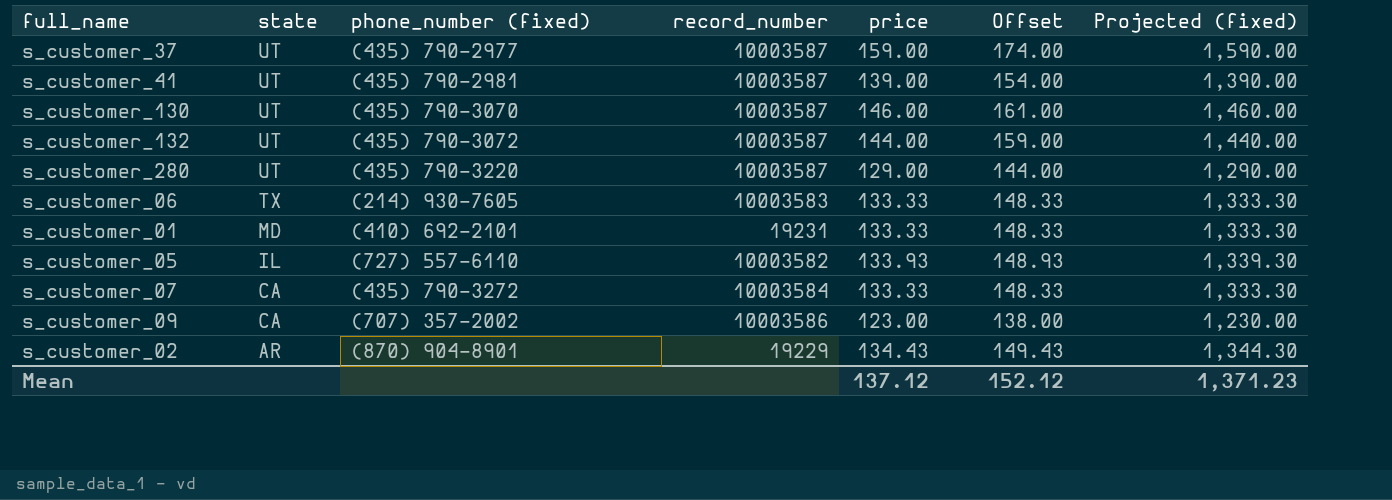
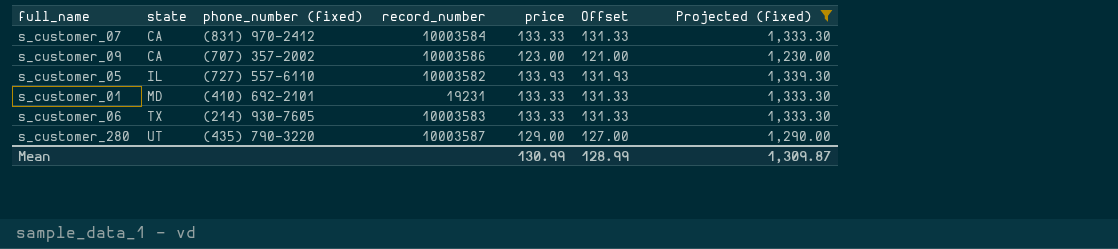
filter: none -> Projected (fixed) <= 1,339.30
row order: state descending -> state ascending
column Offset | formula: [price] + 15 -> [price] - 2
s_customer_07 | phone_number (fixed): (435) 790-3272 -> (831) 970-2412
Mean | price: 137.12 -> 130.99
Mean | Offset: 152.12 -> 128.99
Mean | Projected (fixed): 1,371.23 -> 1,309.87

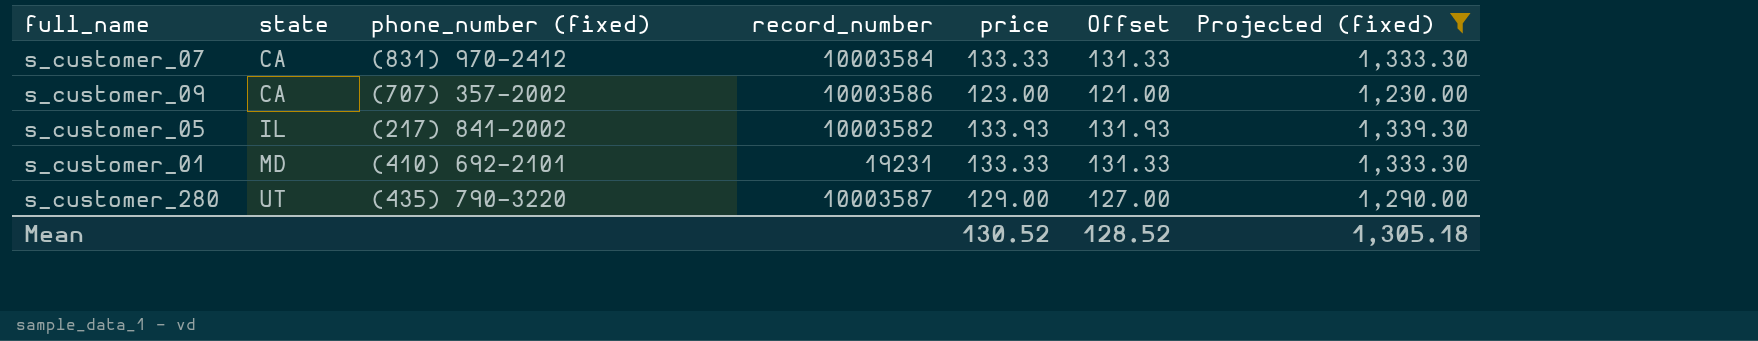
row s_customer_06: TX | (214) 930-7605 | 10003583 | 133.33 | 131.33 | 1,333.30 -> none
s_customer_05 | phone_number (fixed): (727) 557-6110 -> (217) 841-2002
Mean | price: 130.99 -> 130.52
Mean | Offset: 128.99 -> 128.52
Mean | Projected (fixed): 1,309.87 -> 1,305.18

